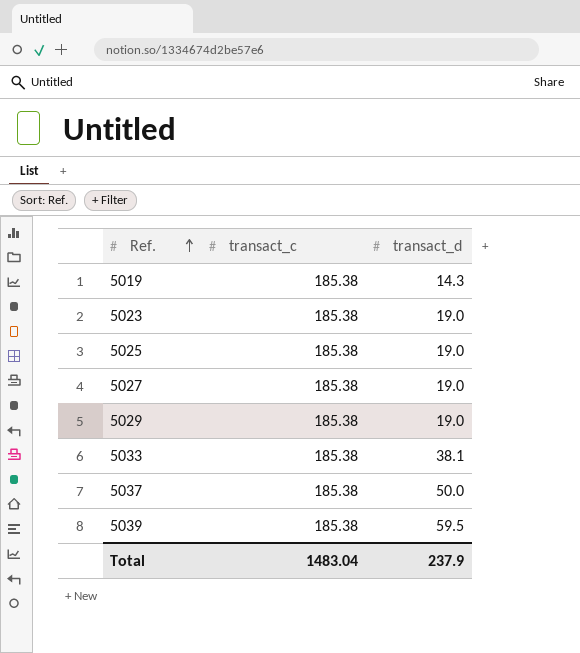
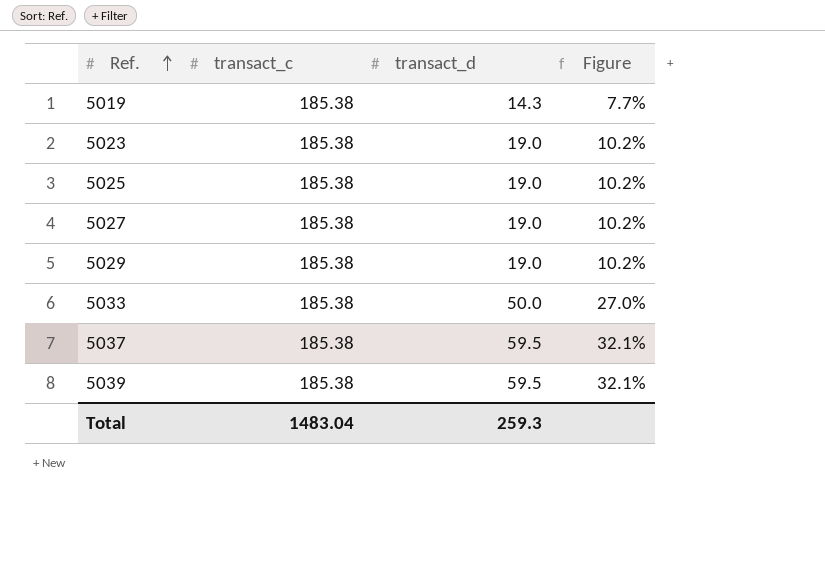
column Figure | formula: none -> [transact_d] / [transact_c]
5033 | transact_d: 38.1 -> 50.0
5037 | transact_d: 50.0 -> 59.5
Total | transact_d: 237.9 -> 259.3

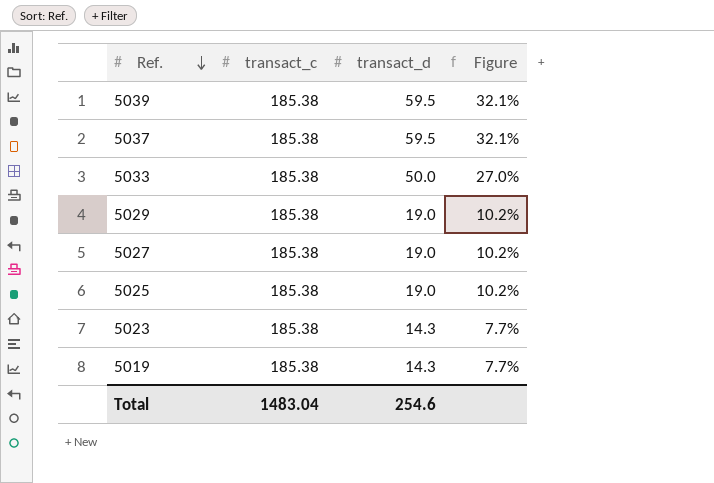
row order: Ref. ascending -> Ref. descending
5023 | transact_d: 19.0 -> 14.3
5023 | Figure: 10.2% -> 7.7%
Total | transact_d: 259.3 -> 254.6

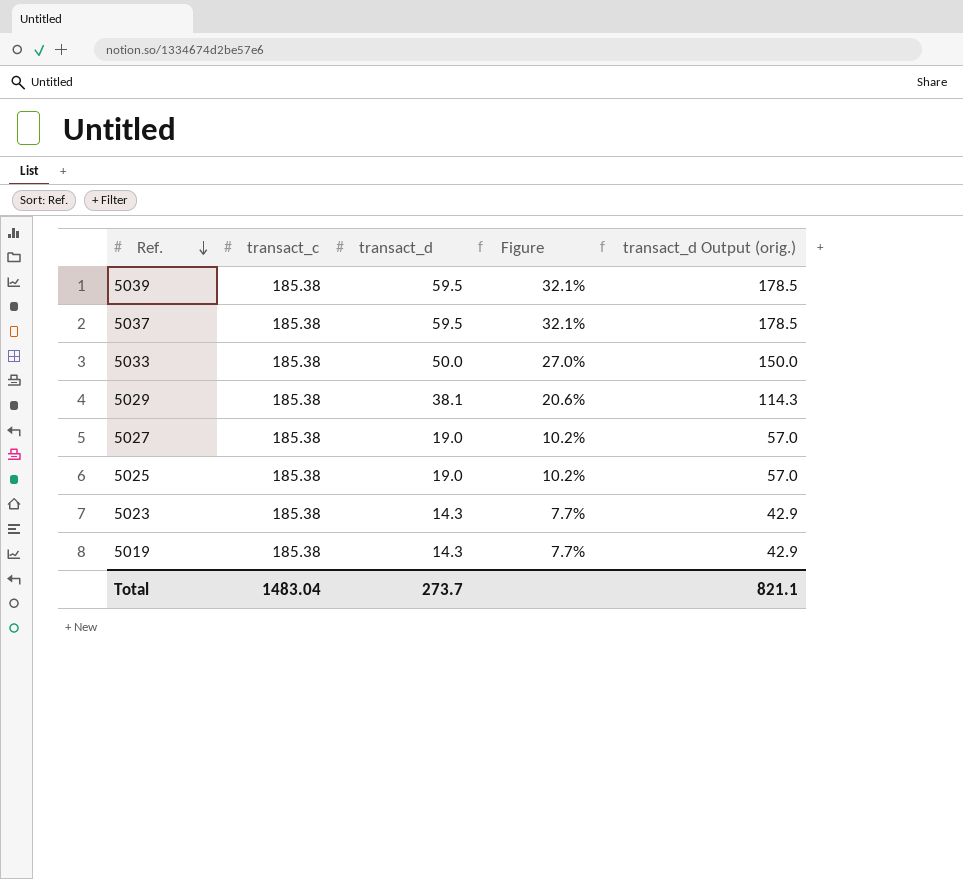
column transact_d Output (orig.) | formula: none -> [transact_d] * 3
5029 | transact_d: 19.0 -> 38.1
5029 | Figure: 10.2% -> 20.6%
Total | transact_d: 254.6 -> 273.7

